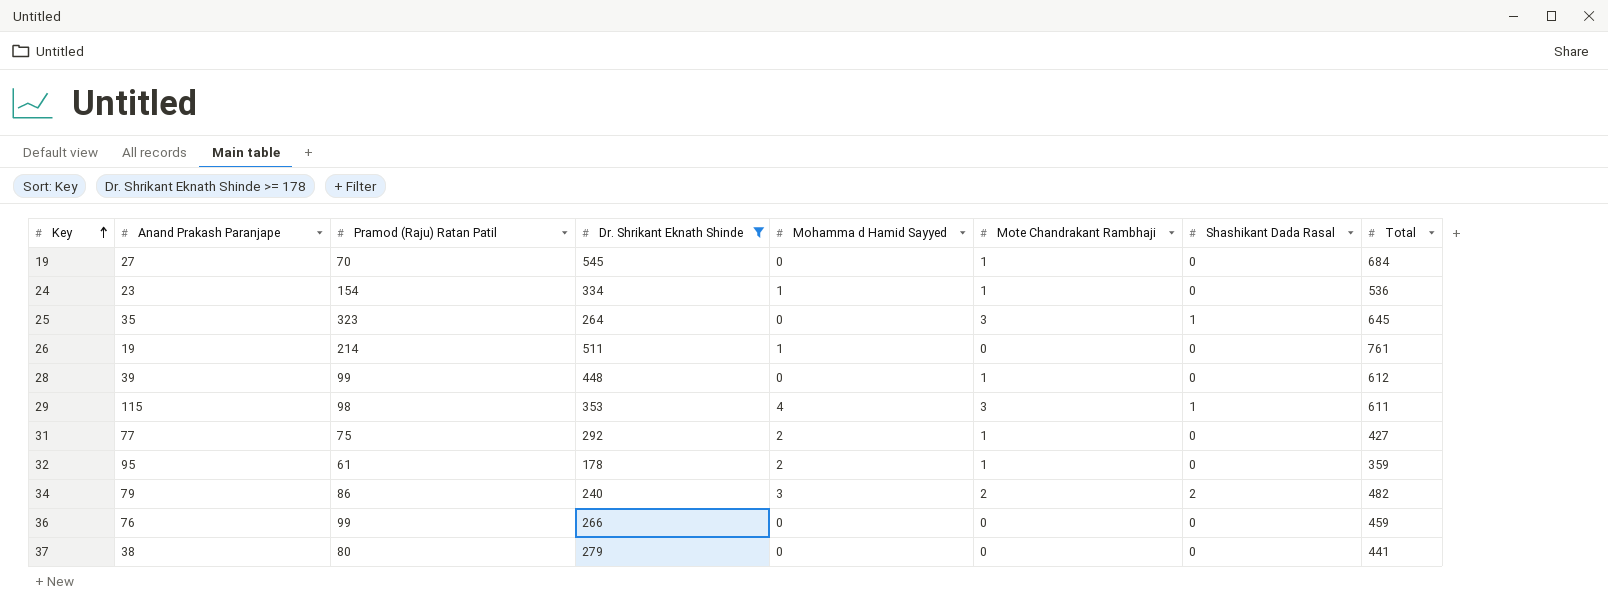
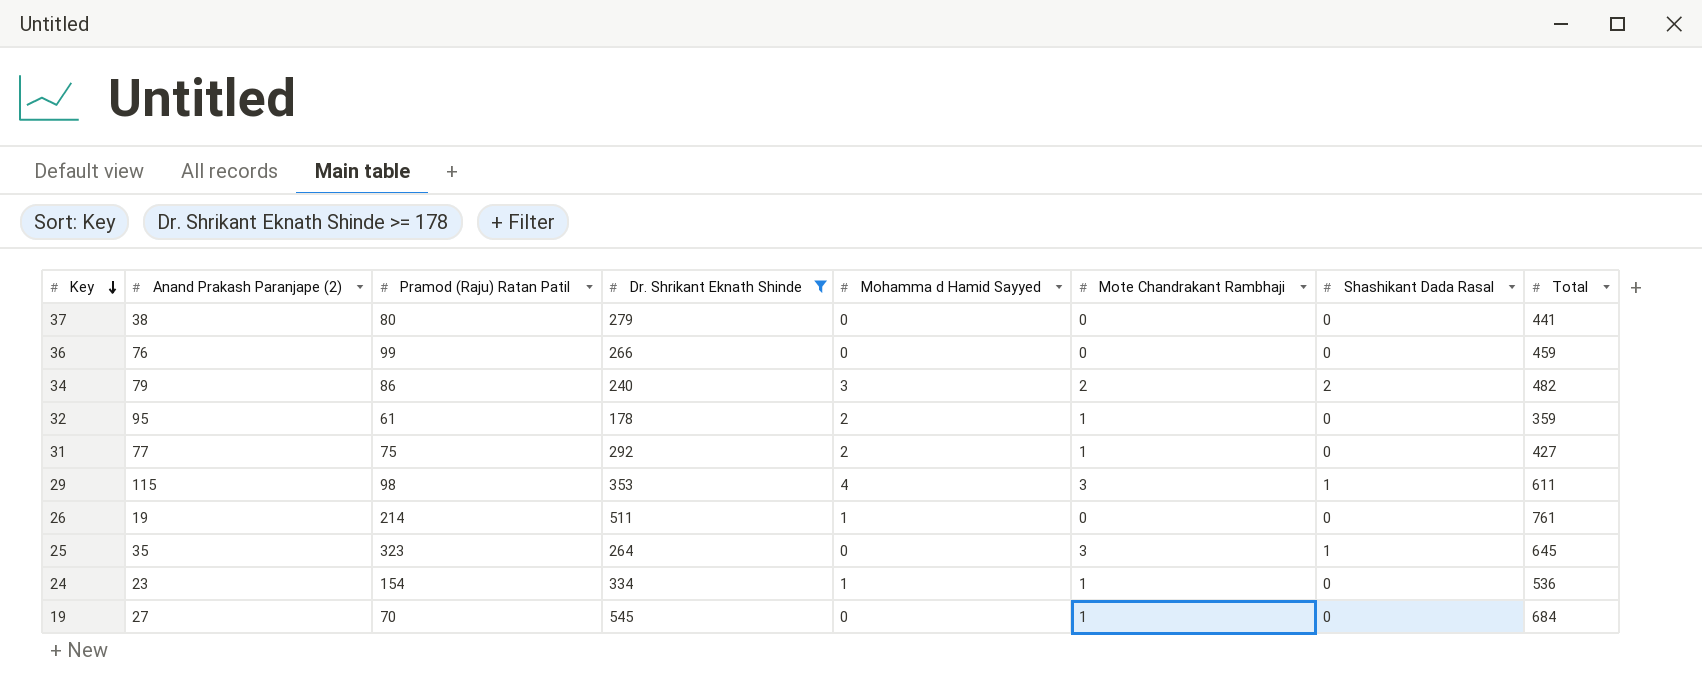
row order: Key ascending -> Key descending
column name: Anand Prakash Paranjape -> Anand Prakash Paranjape (2)
row 28: 39 | 99 | 448 | 0 | 1 | 0 | 612 -> none

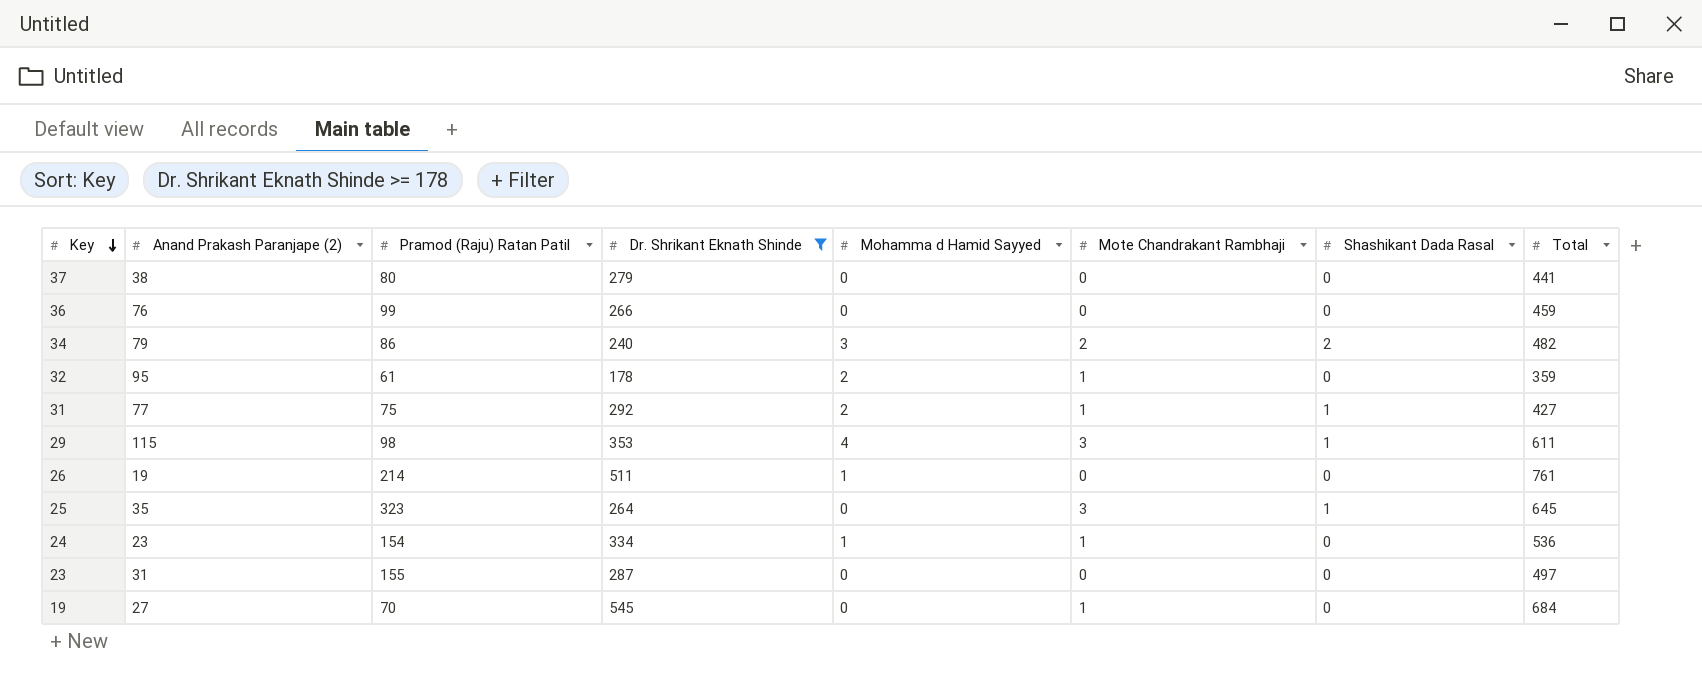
31 | Shashikant Dada Rasal: 0 -> 1
row 23: none -> 31 | 155 | 287 | 0 | 0 | 0 | 497

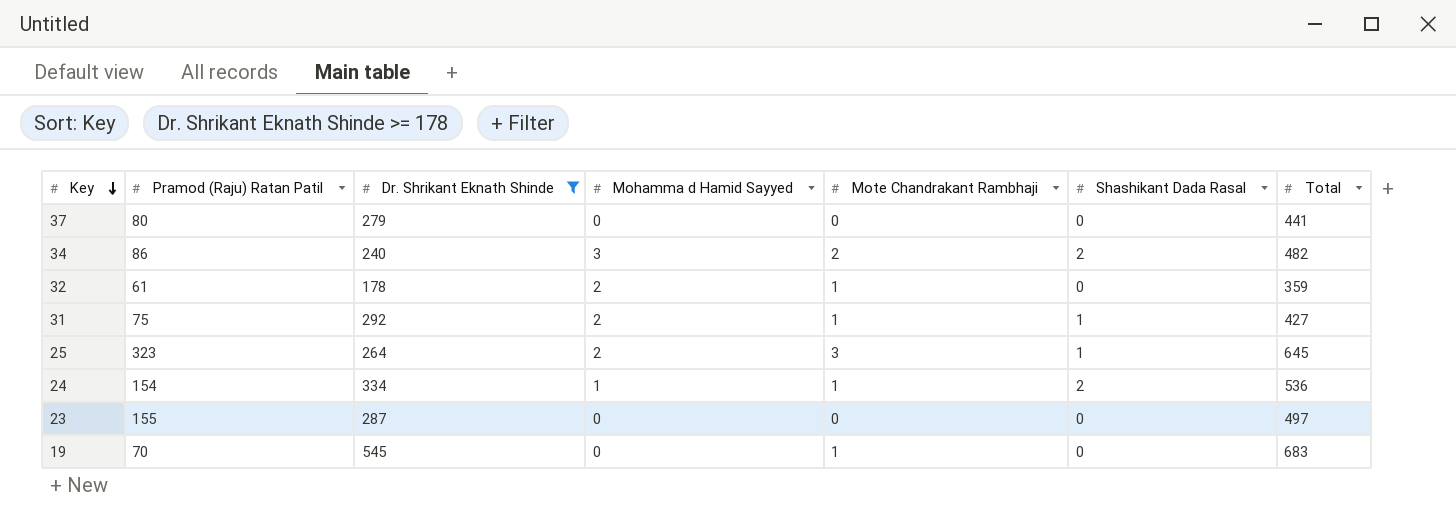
column Anand Prakash Paranjape (2) | position: 2 -> none
row 36: 76 | 99 | 266 | 0 | 0 | 0 | 459 -> none
row 29: 115 | 98 | 353 | 4 | 3 | 1 | 611 -> none
row 26: 19 | 214 | 511 | 1 | 0 | 0 | 761 -> none
25 | Mohamma d Hamid Sayyed: 0 -> 2
24 | Shashikant Dada Rasal: 0 -> 2
19 | Total: 684 -> 683

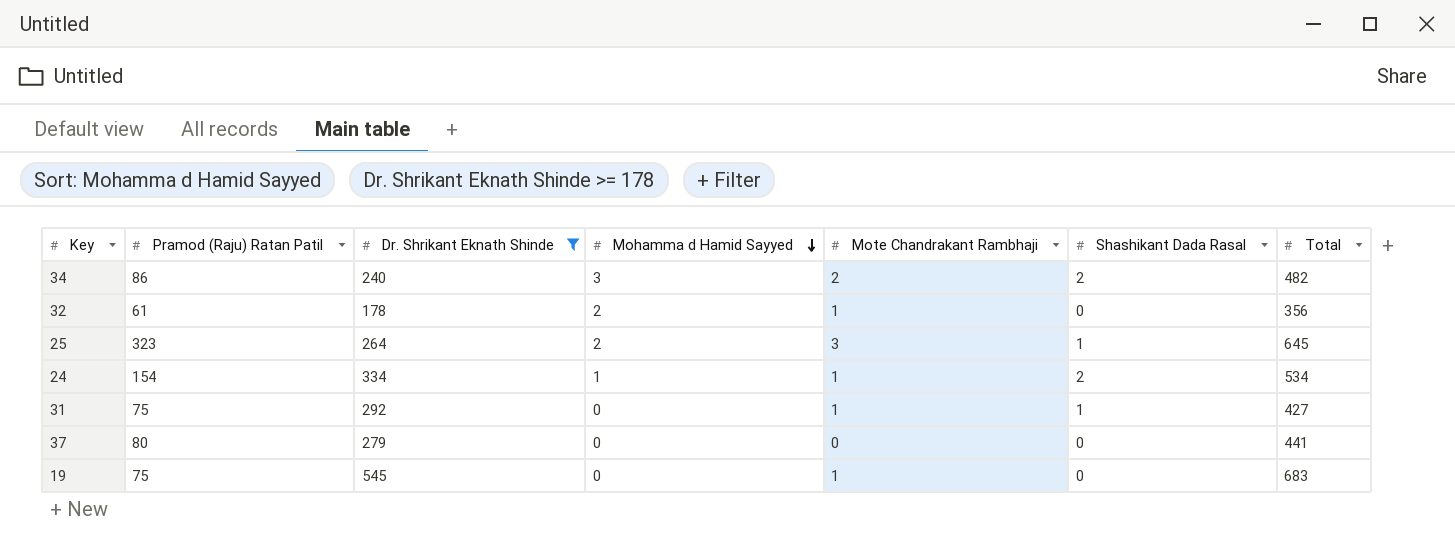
row order: Key descending -> Mohamma d Hamid Sayyed descending
row 23: 155 | 287 | 0 | 0 | 0 | 497 -> none
32 | Total: 359 -> 356
24 | Total: 536 -> 534
31 | Mohamma d Hamid Sayyed: 2 -> 0
19 | Pramod (Raju) Ratan Patil: 70 -> 75

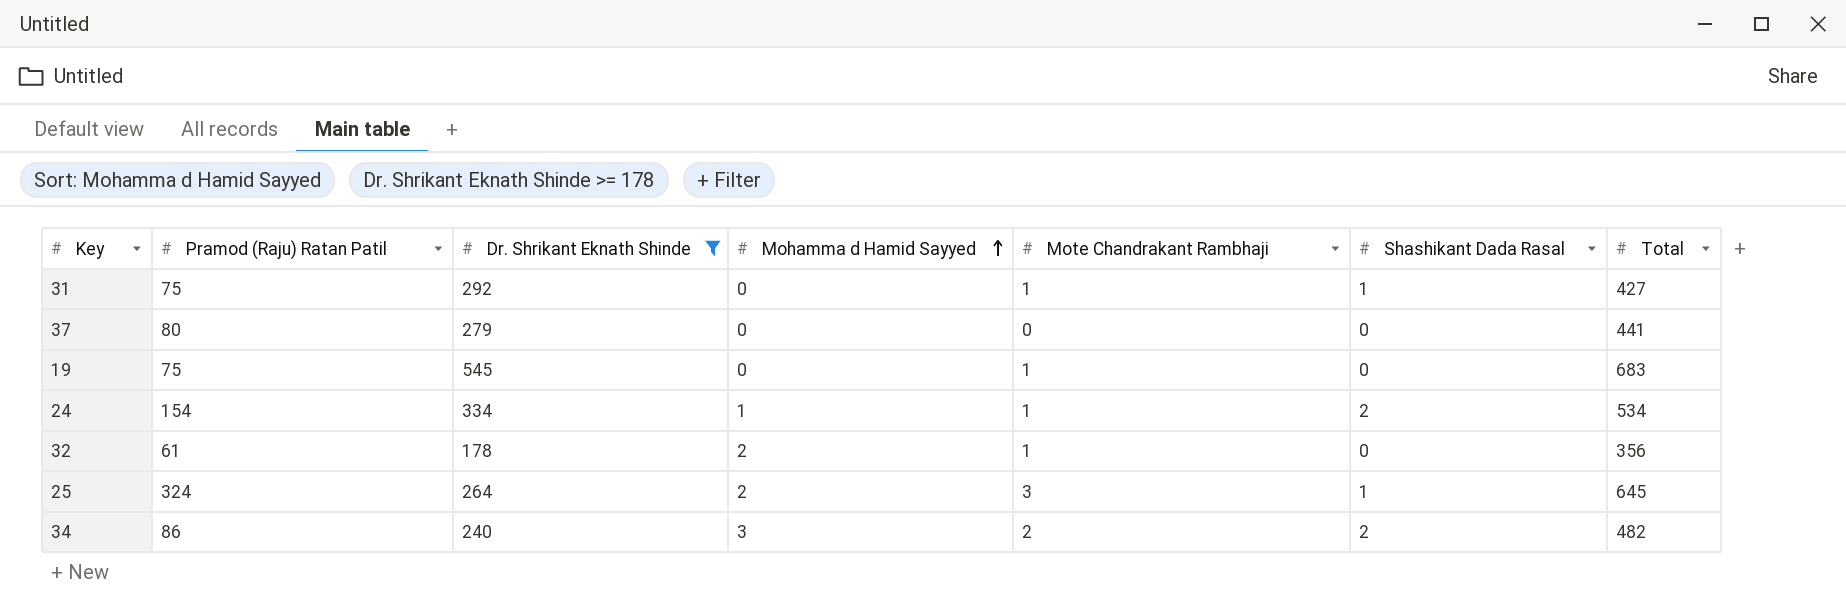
row order: Mohamma d Hamid Sayyed descending -> Mohamma d Hamid Sayyed ascending
25 | Pramod (Raju) Ratan Patil: 323 -> 324

